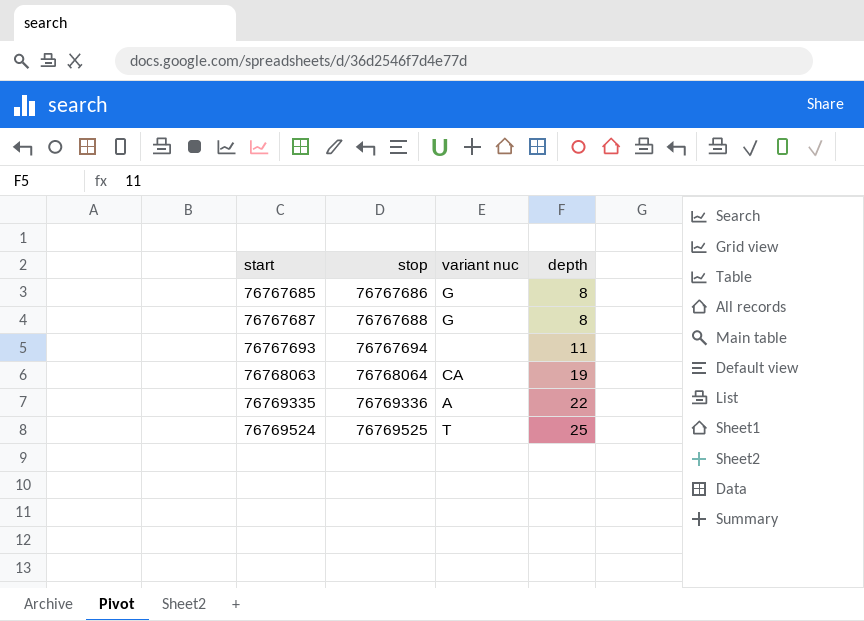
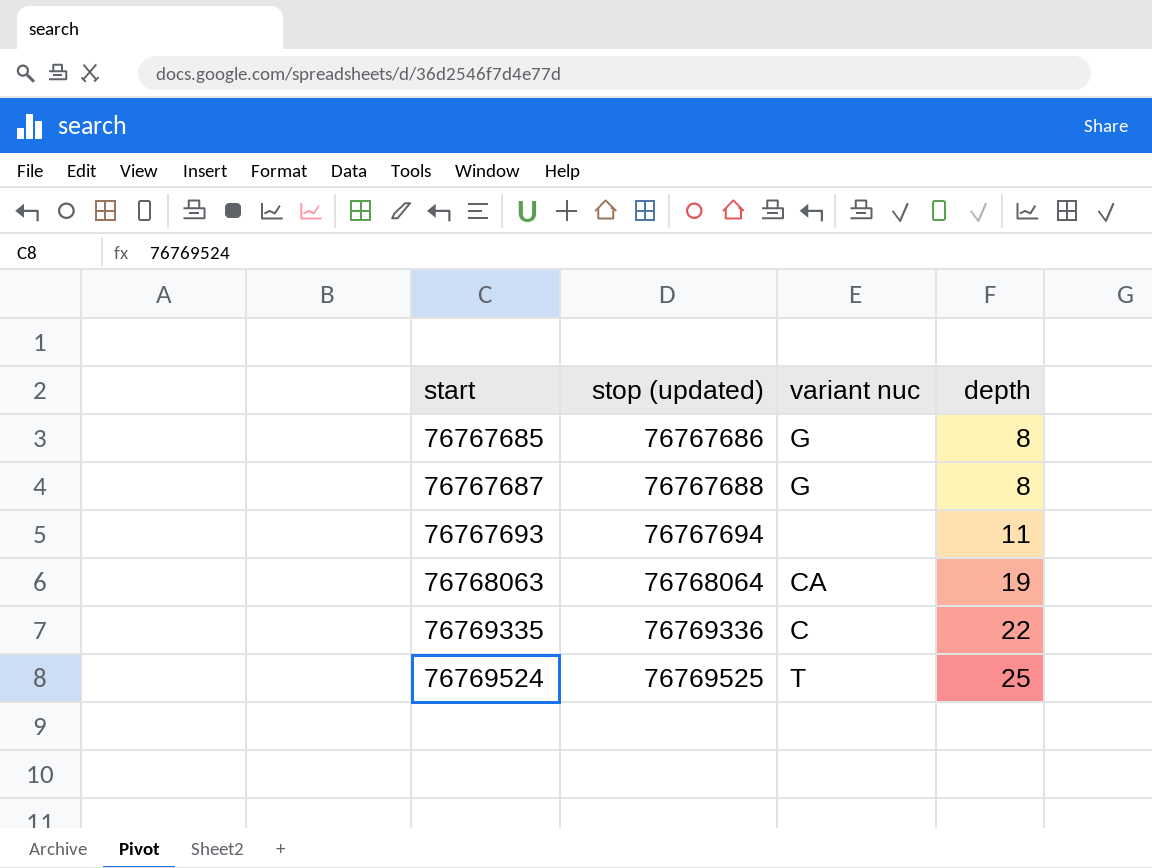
column name: stop -> stop (updated)
76769335 | variant nuc: A -> C

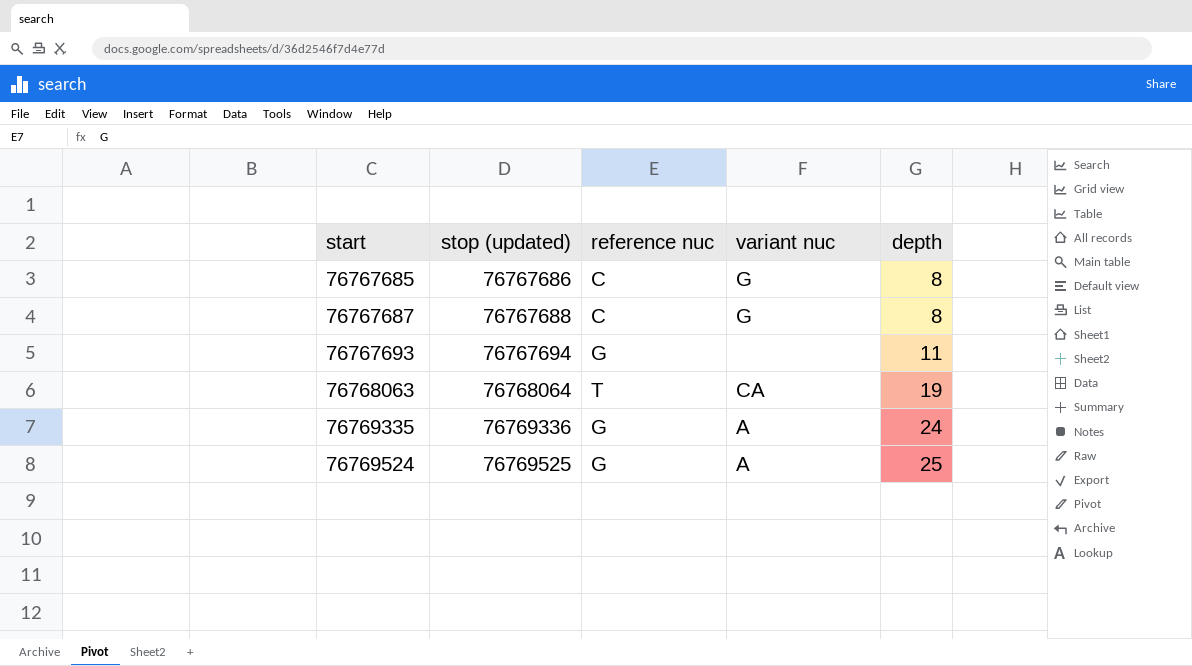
column reference nuc | position: none -> 3
76769335 | variant nuc: C -> A
76769335 | depth: 22 -> 24
76769524 | variant nuc: T -> A

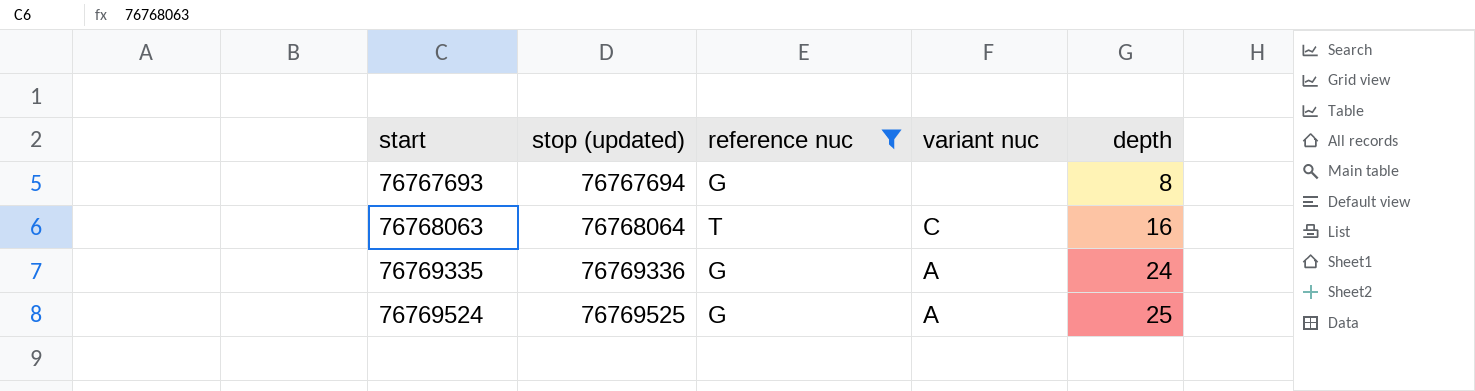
filter: none -> reference nuc != C
76767693 | depth: 11 -> 8
76768063 | variant nuc: CA -> C
76768063 | depth: 19 -> 16

